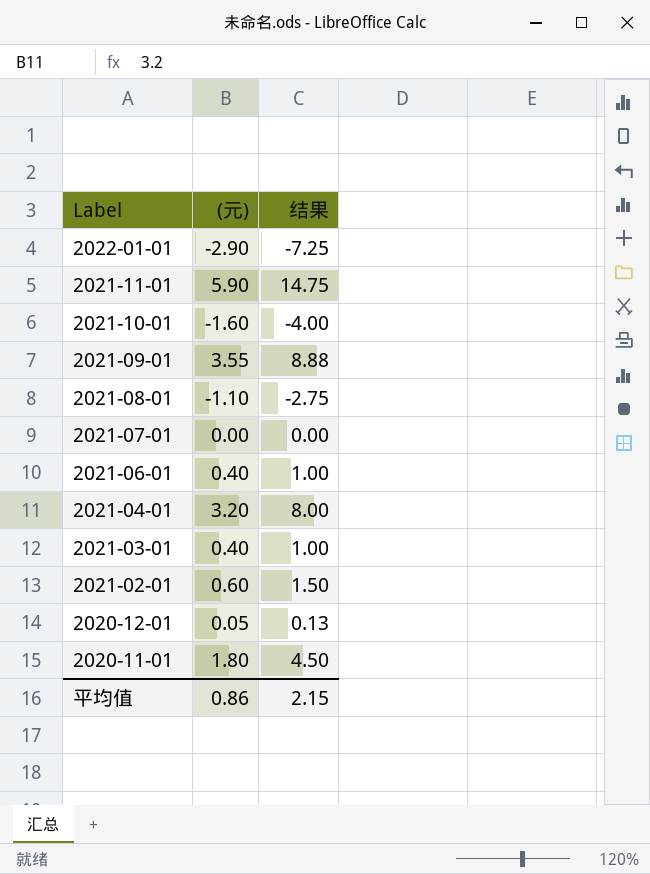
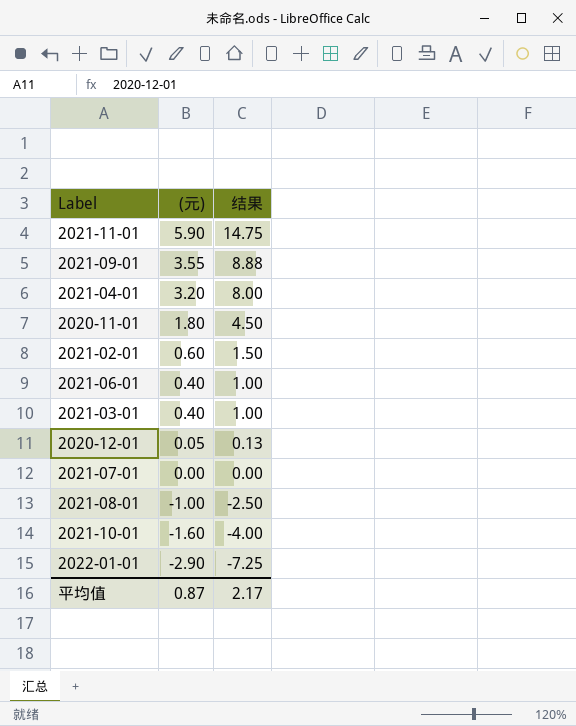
row order: Label descending -> (元) descending
2021-08-01 | (元): -1.10 -> -1.00
2021-08-01 | 结果: -2.75 -> -2.50
平均值 | (元): 0.86 -> 0.87
平均值 | 结果: 2.15 -> 2.17

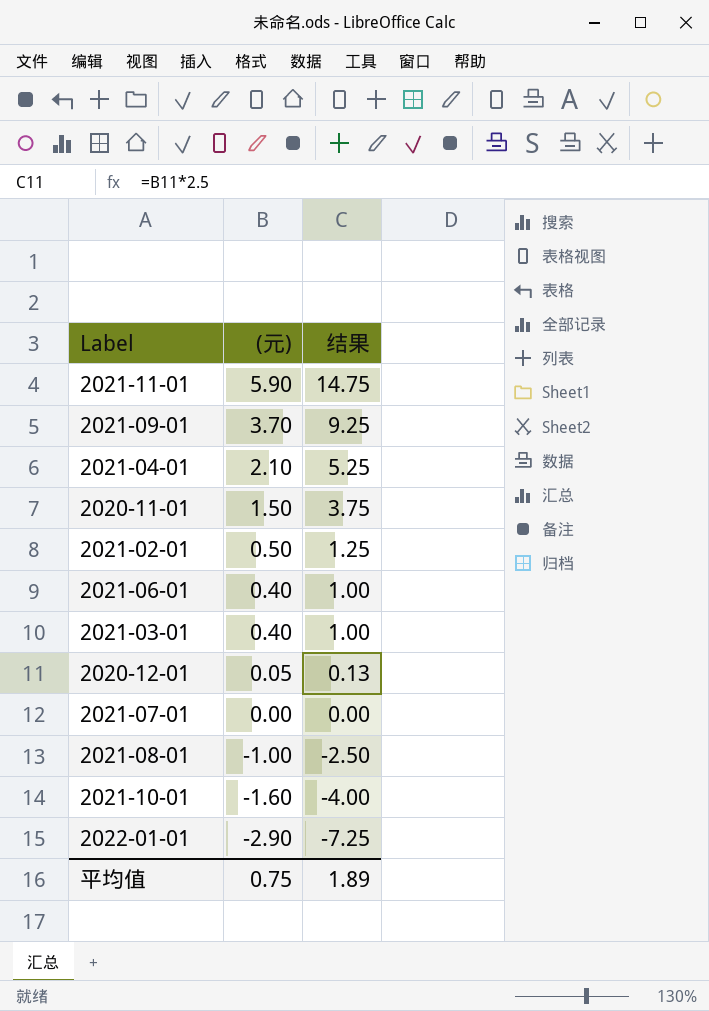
2021-09-01 | (元): 3.55 -> 3.70
2021-09-01 | 结果: 8.88 -> 9.25
2021-04-01 | (元): 3.20 -> 2.10
2021-04-01 | 结果: 8.00 -> 5.25
2020-11-01 | (元): 1.80 -> 1.50
2020-11-01 | 结果: 4.50 -> 3.75
2021-02-01 | (元): 0.60 -> 0.50
2021-02-01 | 结果: 1.50 -> 1.25
平均值 | (元): 0.87 -> 0.75
平均值 | 结果: 2.17 -> 1.89

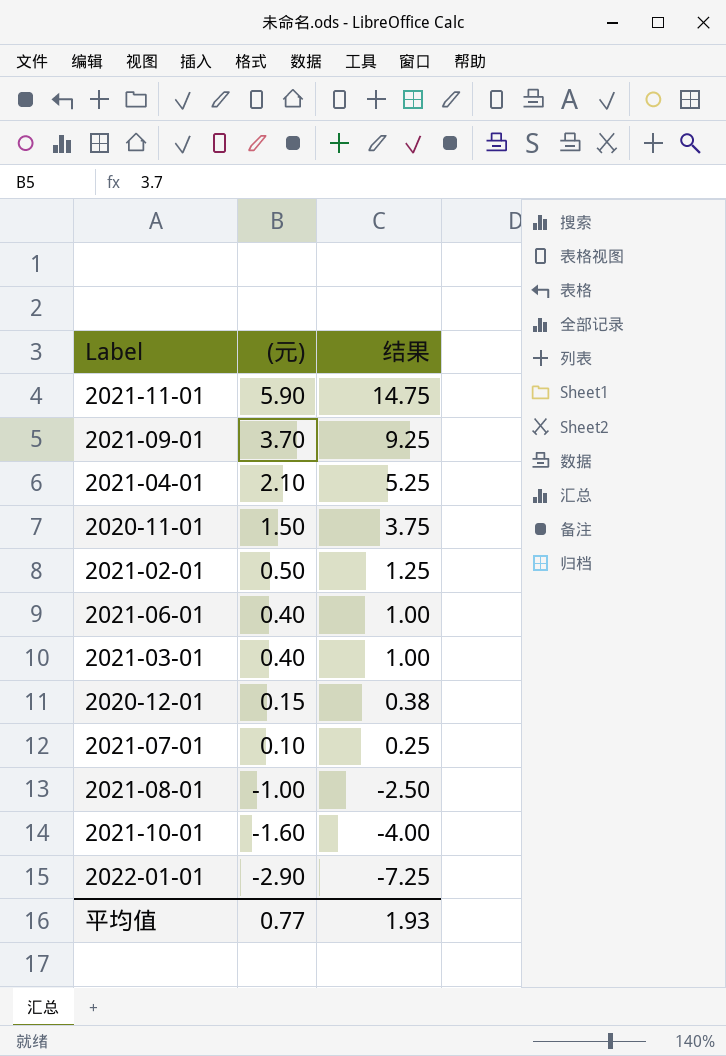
2020-12-01 | (元): 0.05 -> 0.15
2020-12-01 | 结果: 0.13 -> 0.38
2021-07-01 | (元): 0.00 -> 0.10
2021-07-01 | 结果: 0.00 -> 0.25
平均值 | (元): 0.75 -> 0.77
平均值 | 结果: 1.89 -> 1.93

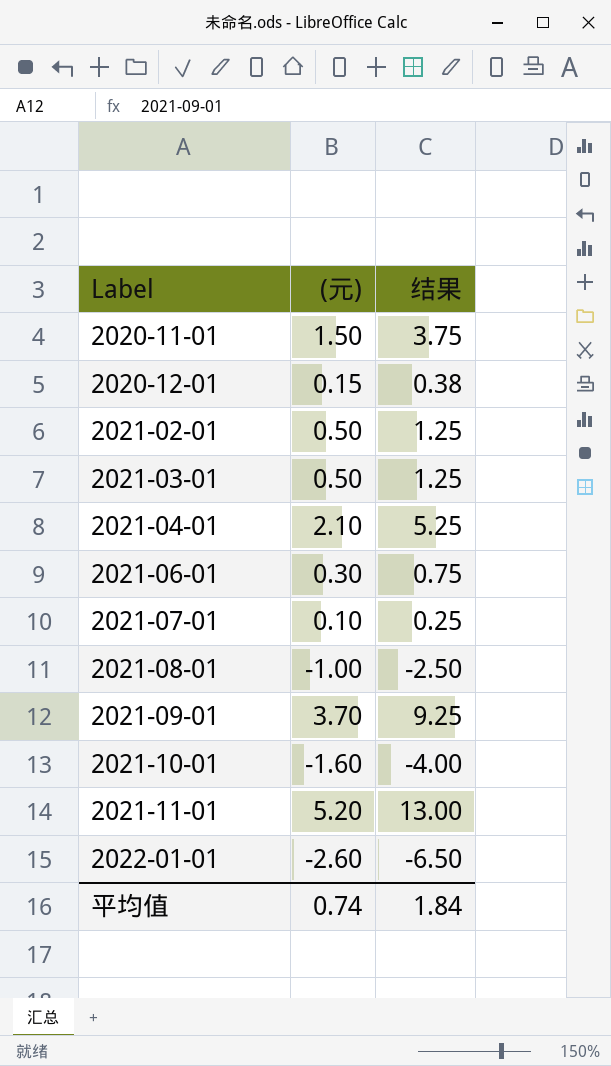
row order: (元) descending -> Label ascending
2021-03-01 | (元): 0.40 -> 0.50
2021-03-01 | 结果: 1.00 -> 1.25
2021-06-01 | (元): 0.40 -> 0.30
2021-06-01 | 结果: 1.00 -> 0.75
2021-11-01 | (元): 5.90 -> 5.20
2021-11-01 | 结果: 14.75 -> 13.00
2022-01-01 | (元): -2.90 -> -2.60
2022-01-01 | 结果: -7.25 -> -6.50
平均值 | (元): 0.77 -> 0.74
平均值 | 结果: 1.93 -> 1.84

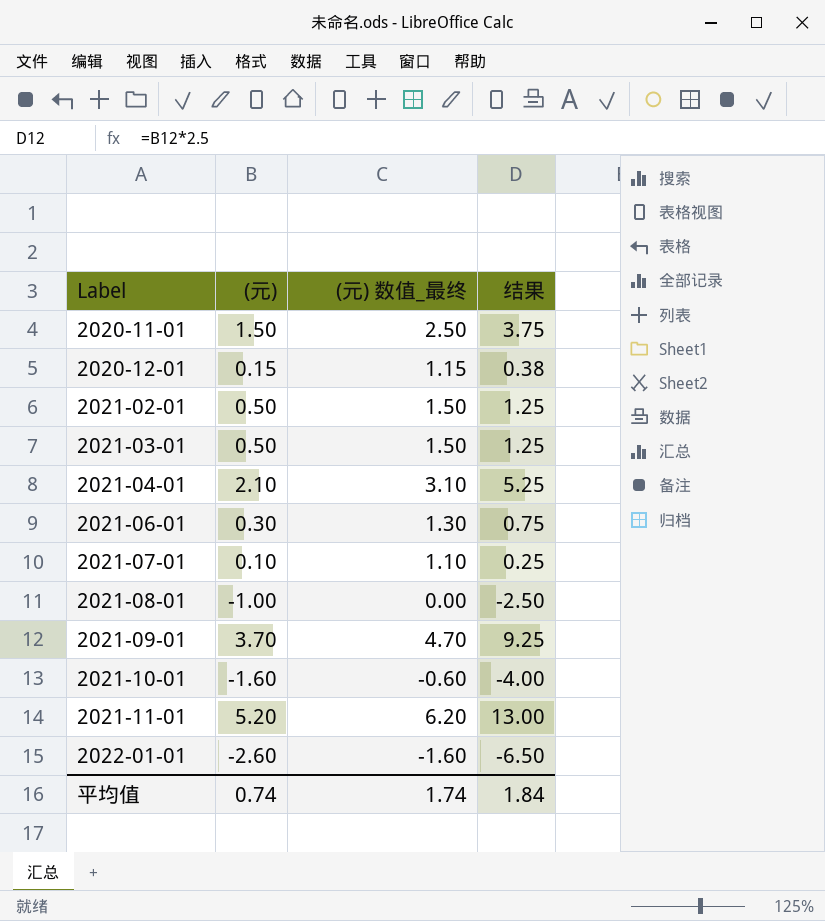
column (元) 数值_最终 | formula: none -> [(元)] + 1

